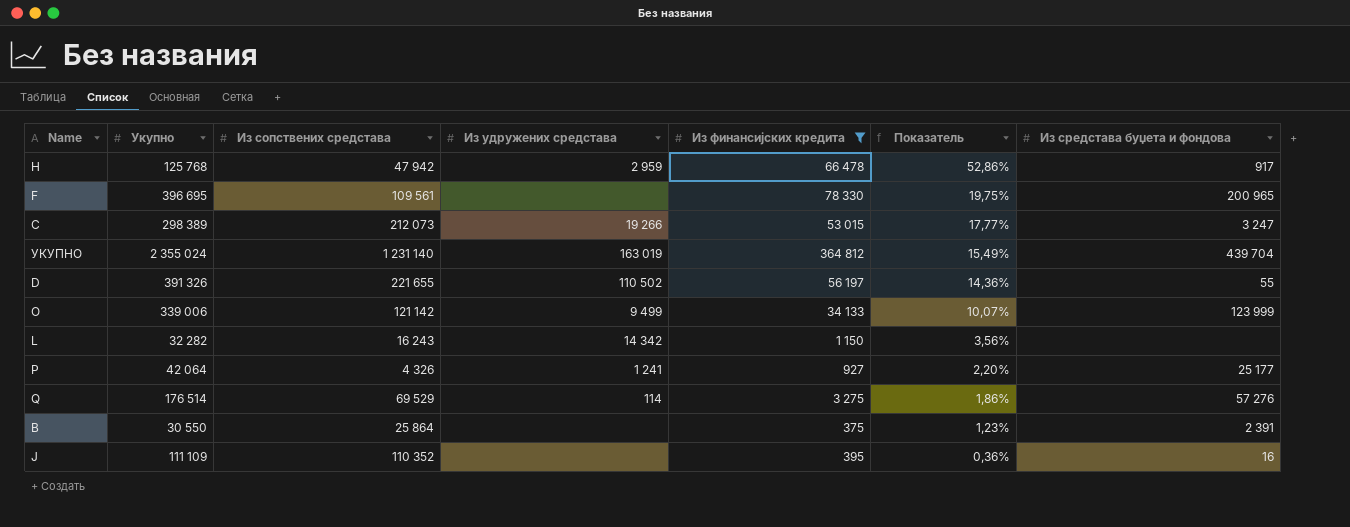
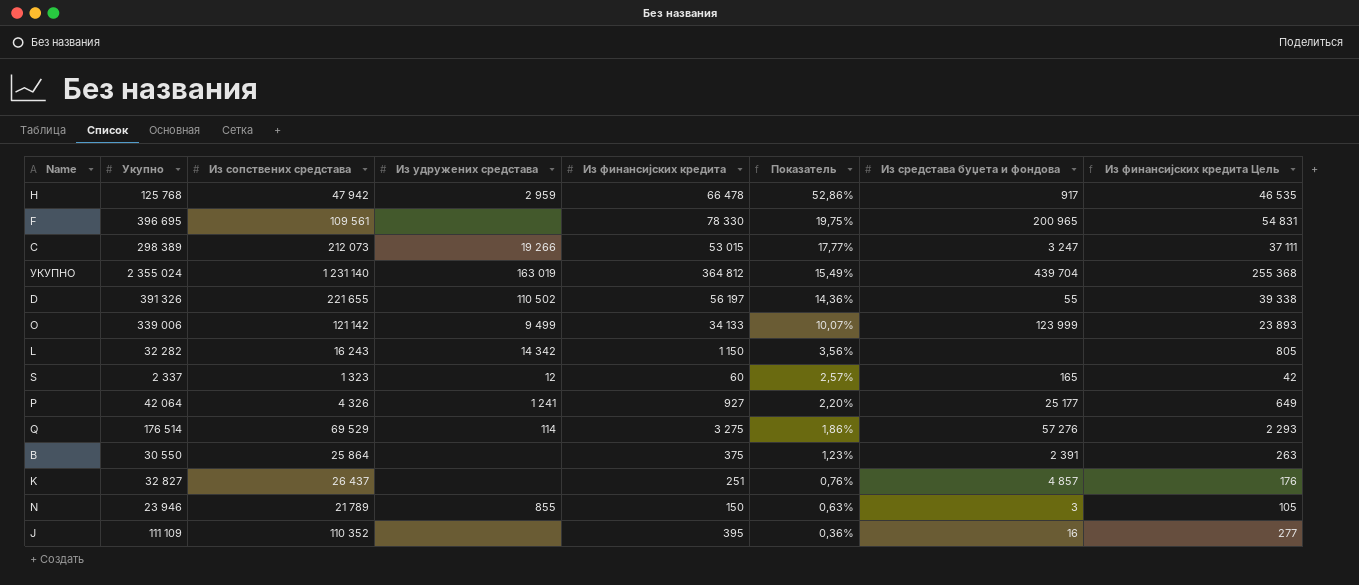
filter: Из финансијских кредита >= 375 -> none
column Из финансијских кредита Цель | formula: none -> [Из финансијских кредита] * 0,7

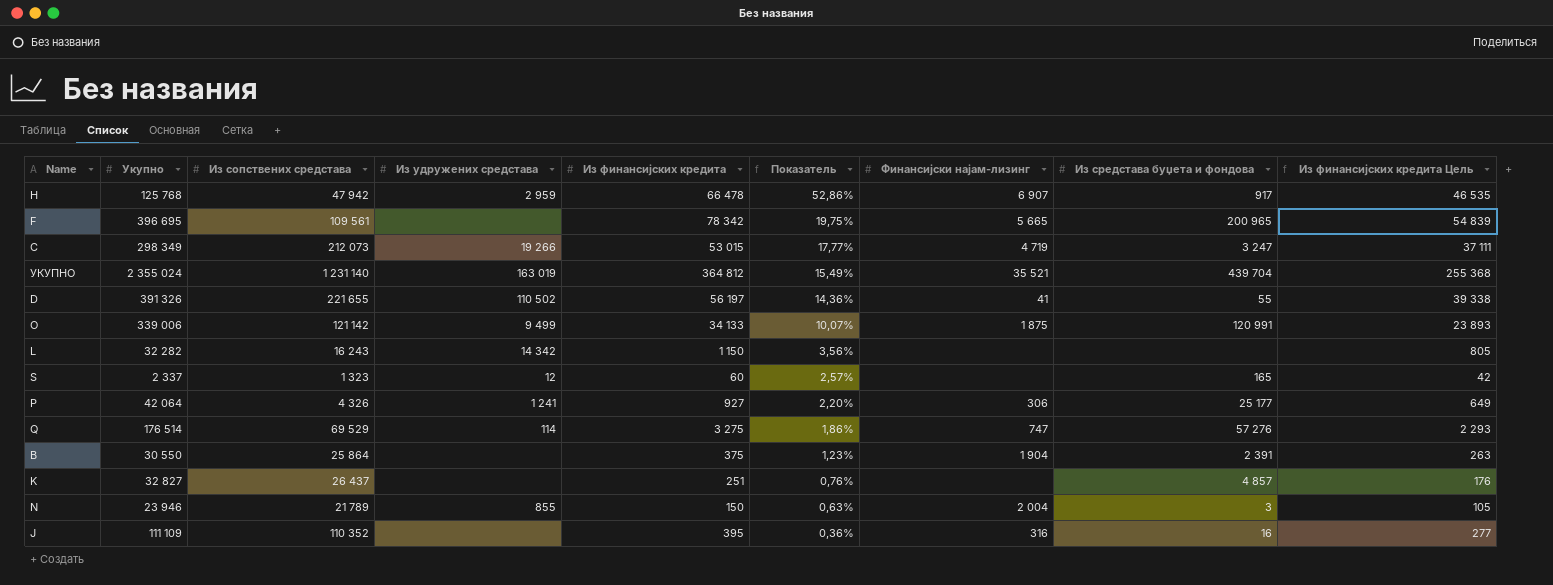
column Финансијски најам-лизинг | position: none -> 7
F | Из финансијских кредита: 78 330 -> 78 342
F | Из финансијских кредита Цель: 54 831 -> 54 839
C | Укупно: 298 389 -> 298 349
O | Из средстава буџета и фондова: 123 999 -> 120 991

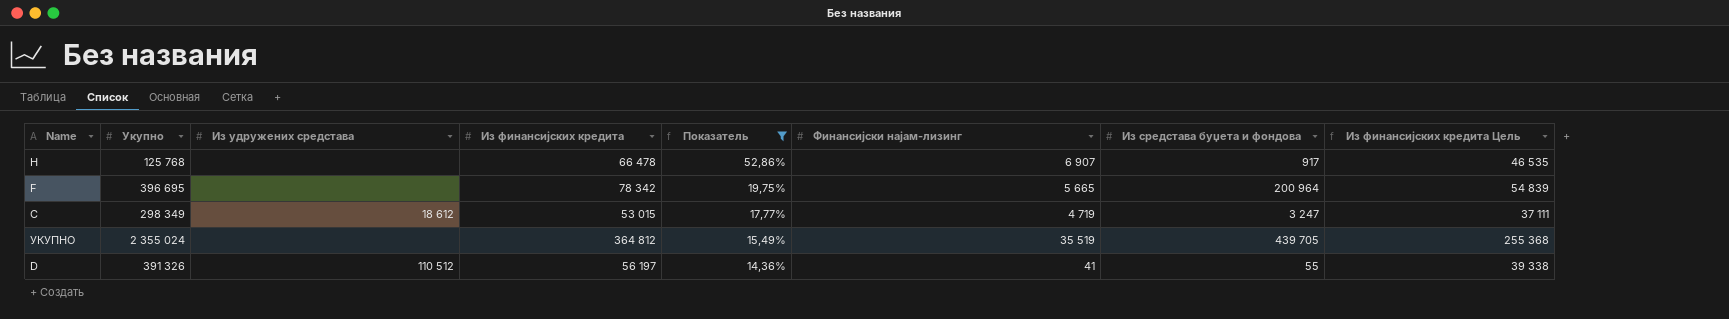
filter: none -> Показатель >= 14,36%
column Из сопствених средстава | position: 3 -> none
H | Из удружених средстава: 2 959 -> none
F | Из средстава буџета и фондова: 200 965 -> 200 964
C | Из удружених средстава: 19 266 -> 18 612
УКУПНО | Из удружених средстава: 163 019 -> none
УКУПНО | Финансијски најам-лизинг: 35 521 -> 35 519
УКУПНО | Из средстава буџета и фондова: 439 704 -> 439 705
D | Из удружених средстава: 110 502 -> 110 512

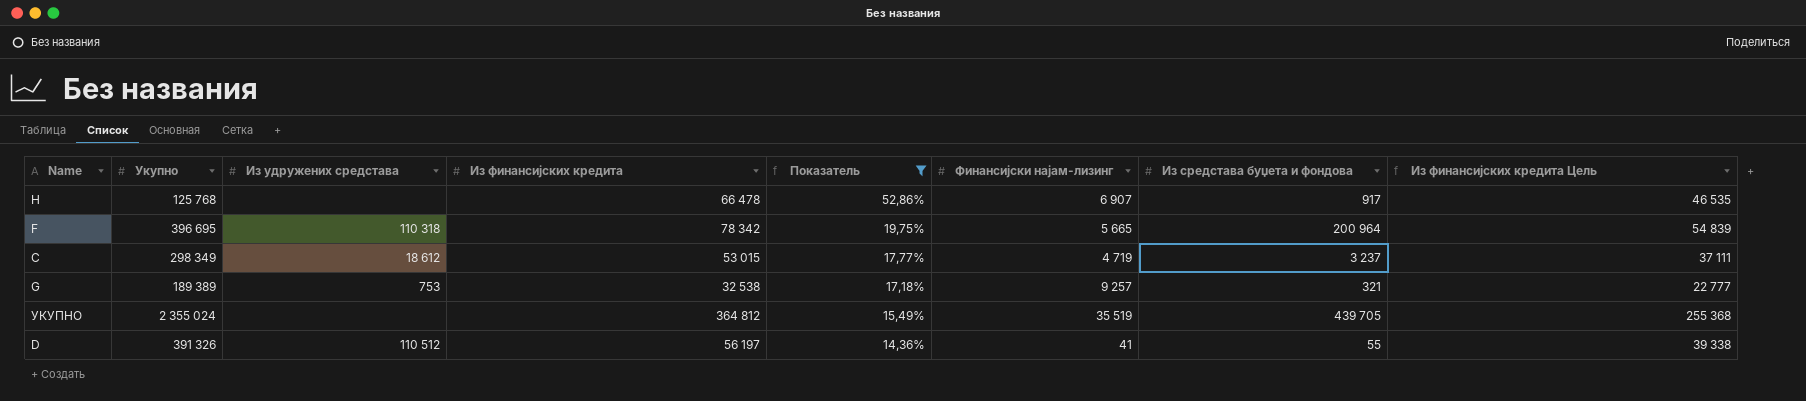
F | Из удружених средстава: none -> 110 318
C | Из средстава буџета и фондова: 3 247 -> 3 237
row G: none -> 189 389 | 753 | 32 538 | 17,18% | 9 257 | 321 | 22 777

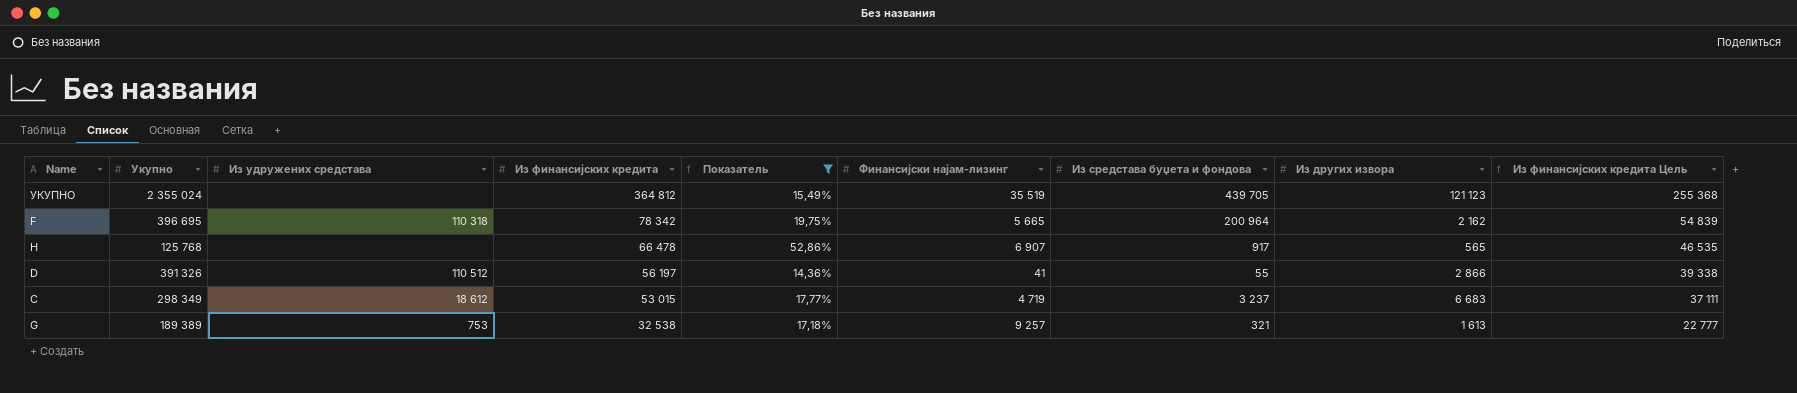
row order: Показатель descending -> Из финансијских кредита descending
column Из других извора | position: none -> 8

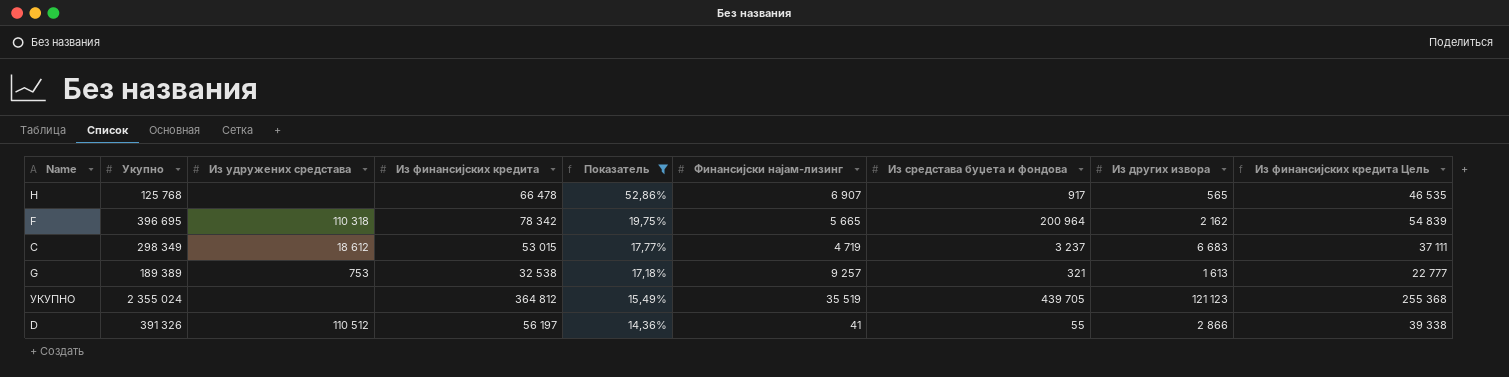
row order: Из финансијских кредита descending -> Показатель descending

